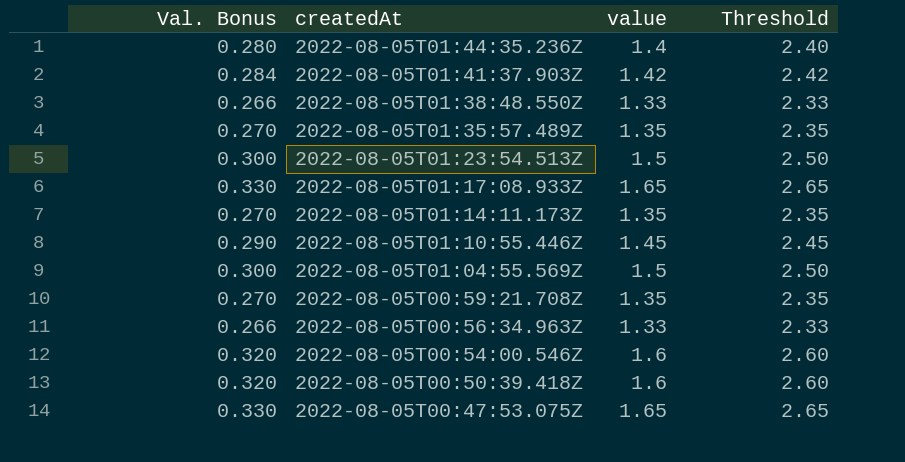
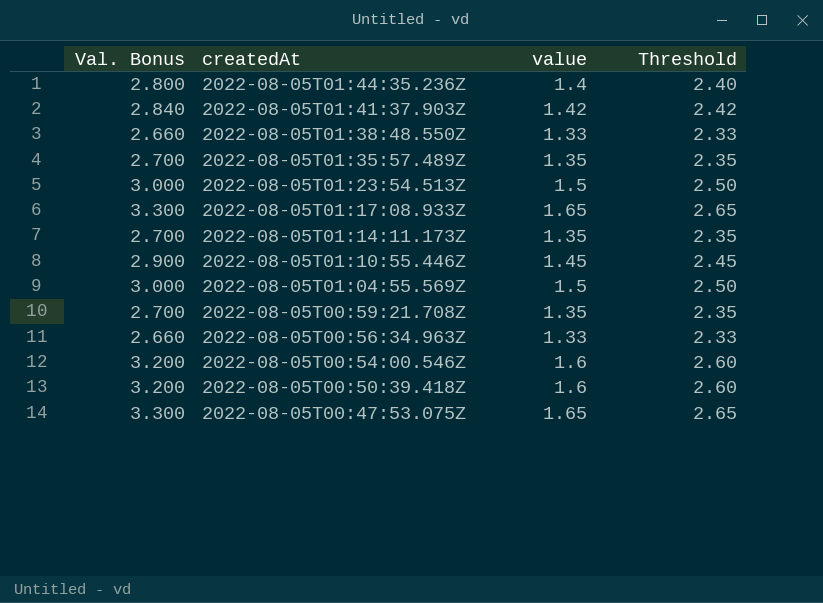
column Val. Bonus | formula: [value] * 0.2 -> [value] * 2

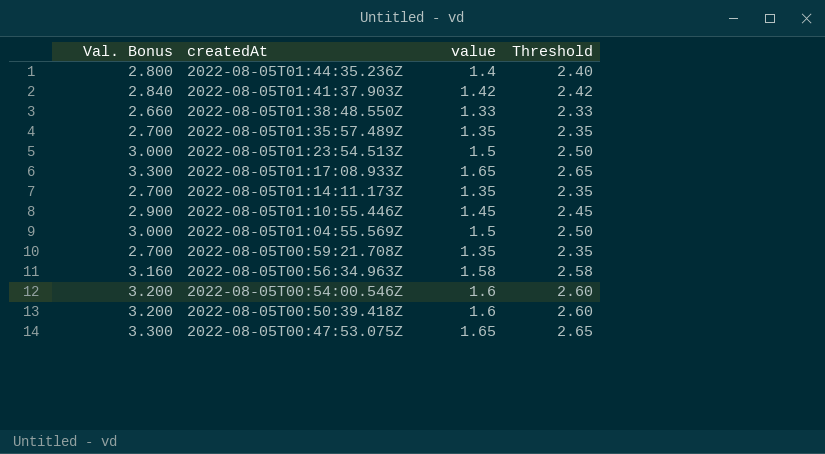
2022-08-05T00:56:34.963Z | Val. Bonus: 2.660 -> 3.160
2022-08-05T00:56:34.963Z | value: 1.33 -> 1.58
2022-08-05T00:56:34.963Z | Threshold: 2.33 -> 2.58

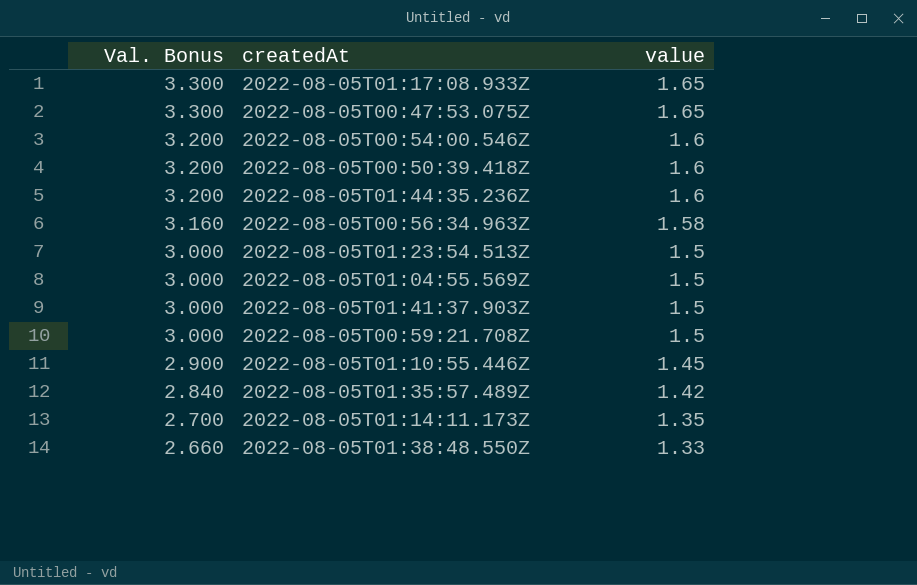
row order: createdAt descending -> Val. Bonus descending
column Threshold | formula: [value] + 1 -> none
2022-08-05T01:44:35.236Z | Val. Bonus: 2.800 -> 3.200
2022-08-05T01:44:35.236Z | value: 1.4 -> 1.6
2022-08-05T01:41:37.903Z | Val. Bonus: 2.840 -> 3.000
2022-08-05T01:41:37.903Z | value: 1.42 -> 1.5
2022-08-05T00:59:21.708Z | Val. Bonus: 2.700 -> 3.000
2022-08-05T00:59:21.708Z | value: 1.35 -> 1.5
2022-08-05T01:35:57.489Z | Val. Bonus: 2.700 -> 2.840
2022-08-05T01:35:57.489Z | value: 1.35 -> 1.42

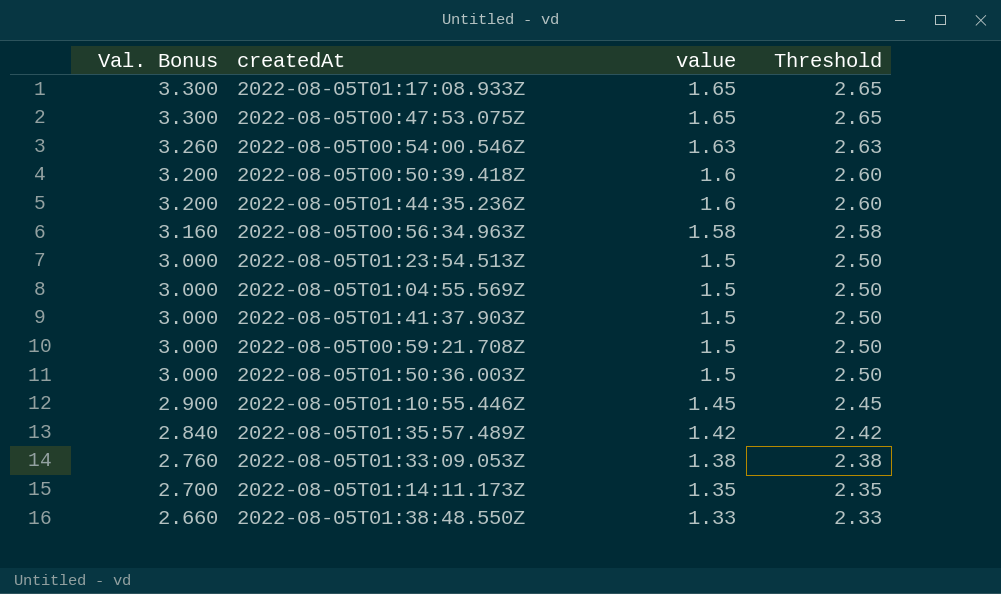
column Threshold | formula: none -> [value] + 1
2022-08-05T00:54:00.546Z | Val. Bonus: 3.200 -> 3.260
2022-08-05T00:54:00.546Z | value: 1.6 -> 1.63
row 2022-08-05T01:50:36.003Z: none -> 3.000 | 1.5 | 2.50
row 2022-08-05T01:33:09.053Z: none -> 2.760 | 1.38 | 2.38

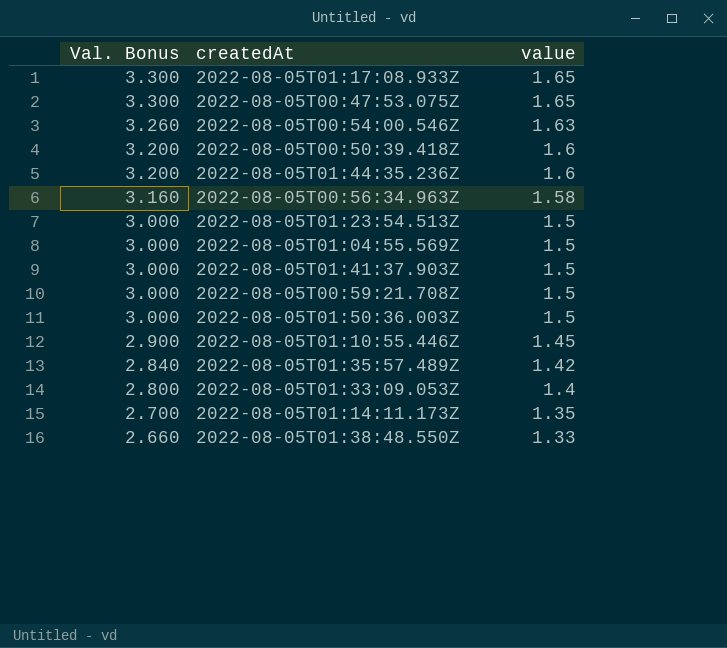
column Threshold | formula: [value] + 1 -> none
2022-08-05T01:33:09.053Z | Val. Bonus: 2.760 -> 2.800
2022-08-05T01:33:09.053Z | value: 1.38 -> 1.4

